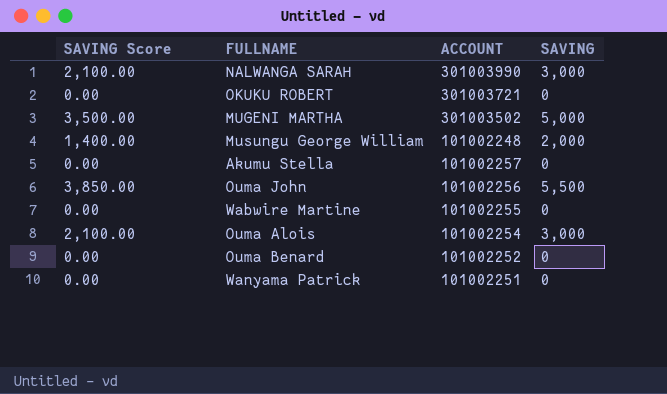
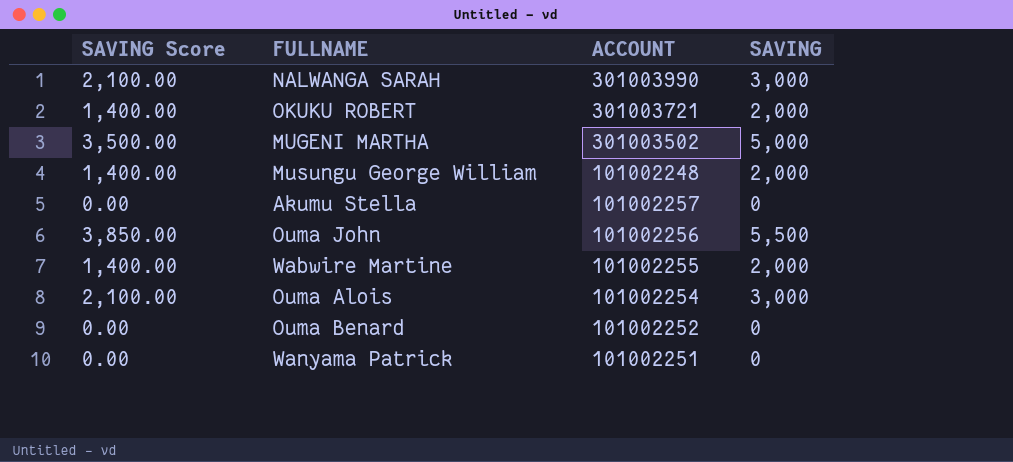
OKUKU ROBERT | SAVING Score: 0.00 -> 1,400.00
OKUKU ROBERT | SAVING: 0 -> 2,000
Wabwire Martine | SAVING Score: 0.00 -> 1,400.00
Wabwire Martine | SAVING: 0 -> 2,000

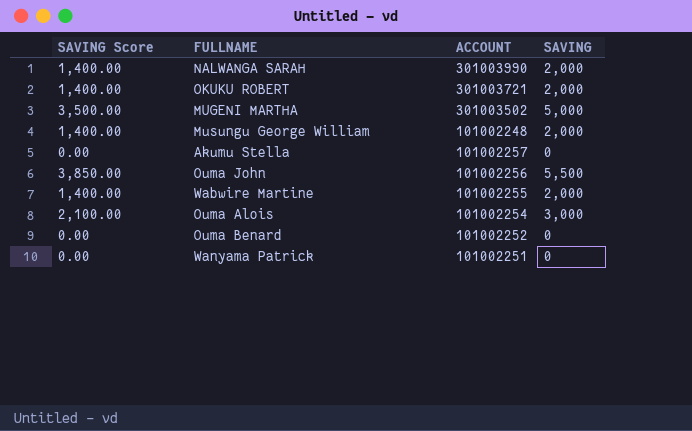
NALWANGA SARAH | SAVING Score: 2,100.00 -> 1,400.00
NALWANGA SARAH | SAVING: 3,000 -> 2,000

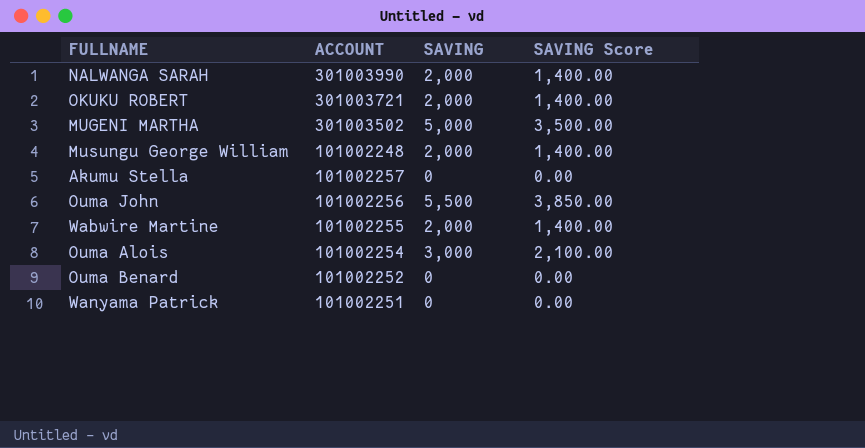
column SAVING Score | position: 1 -> 4

